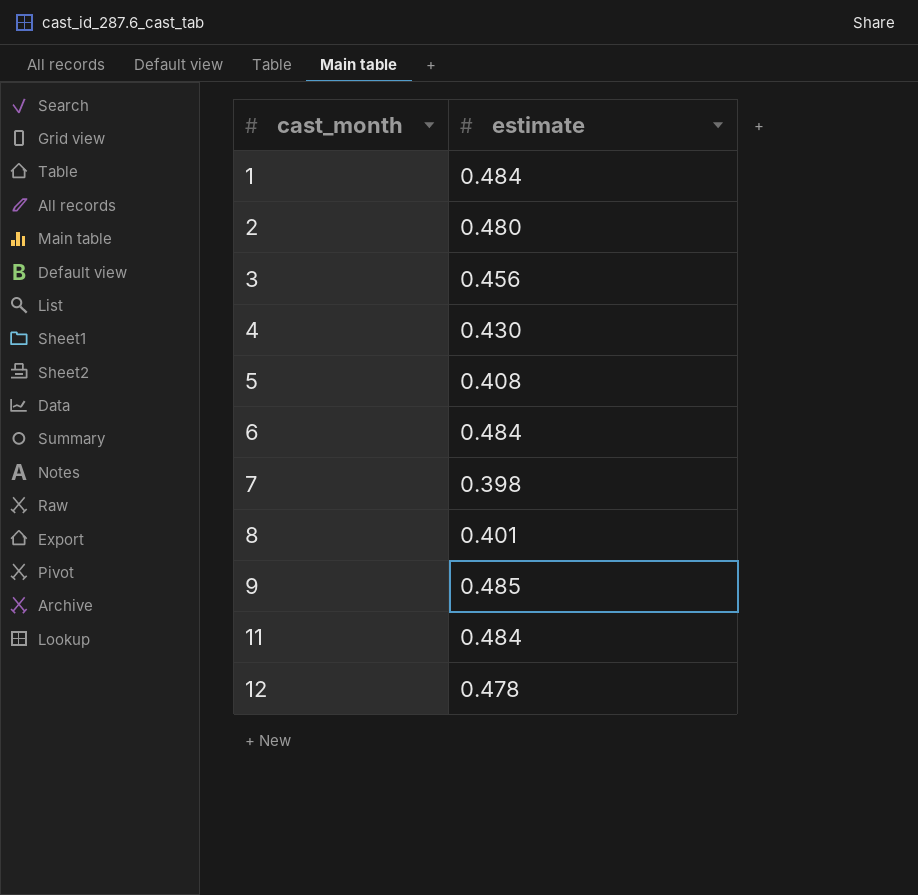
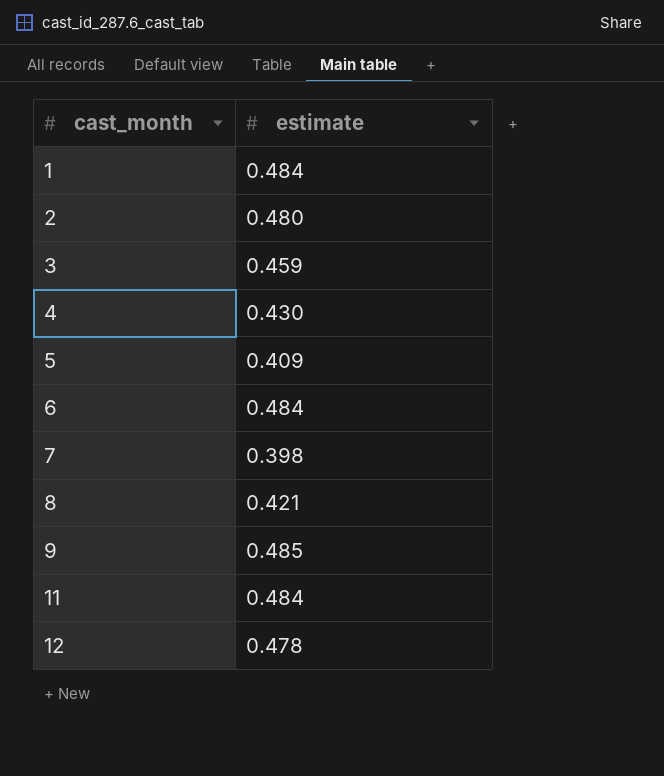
3 | estimate: 0.456 -> 0.459
5 | estimate: 0.408 -> 0.409
8 | estimate: 0.401 -> 0.421

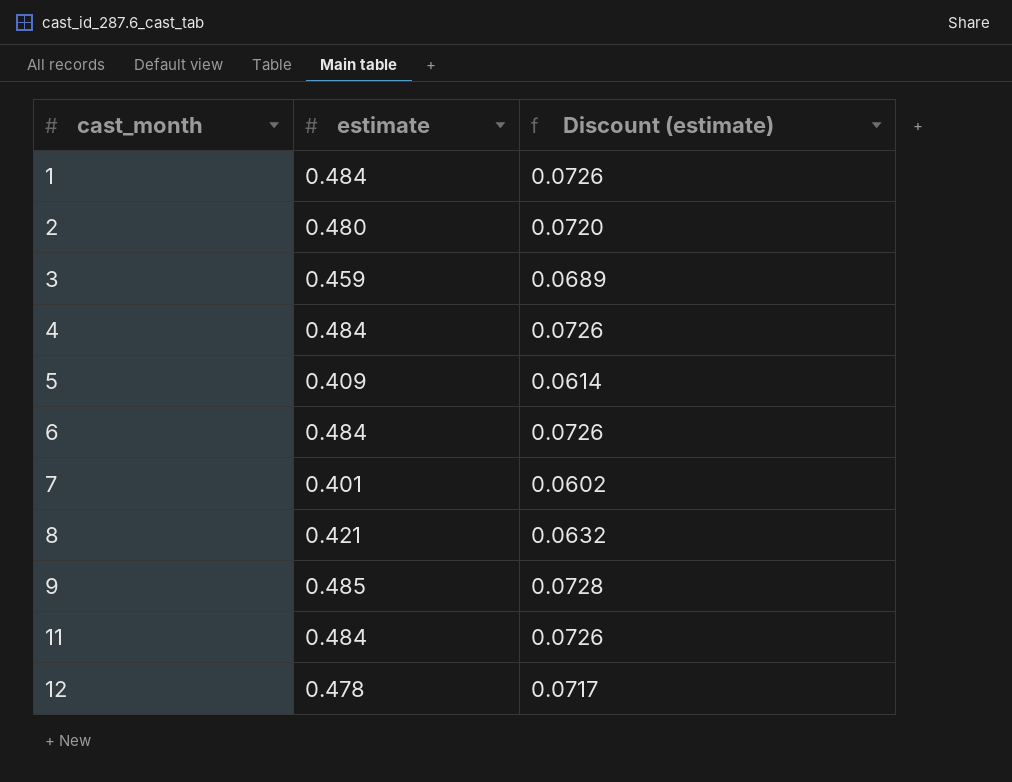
column Discount (estimate) | formula: none -> [estimate] * 0.15
4 | estimate: 0.430 -> 0.484
7 | estimate: 0.398 -> 0.401

